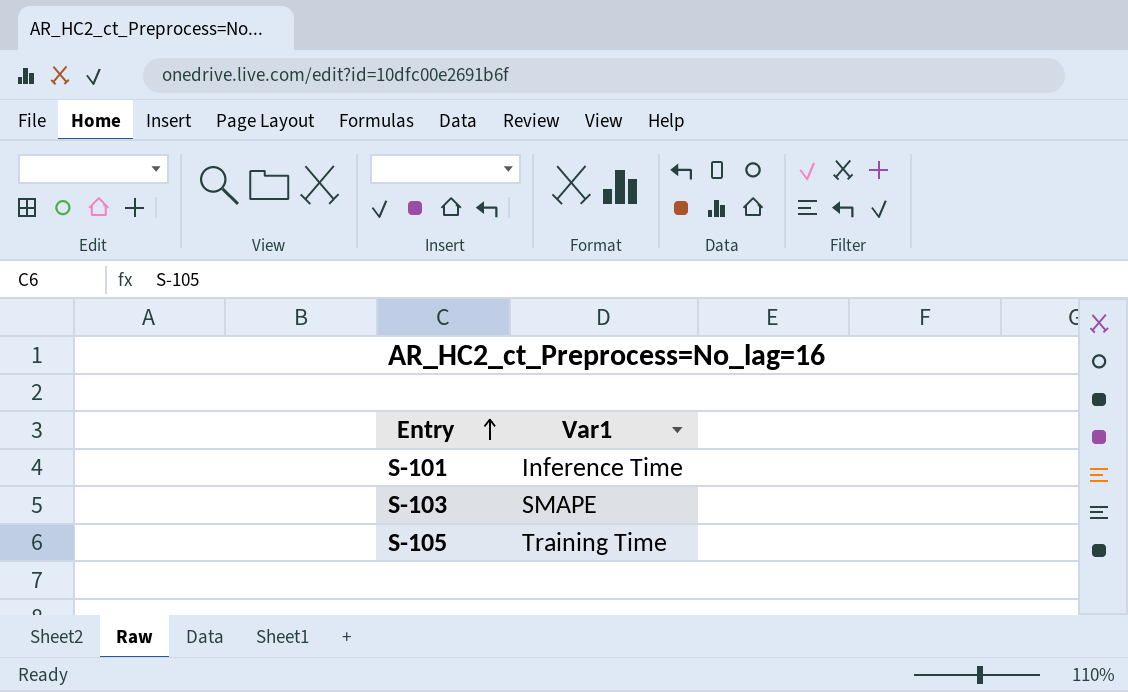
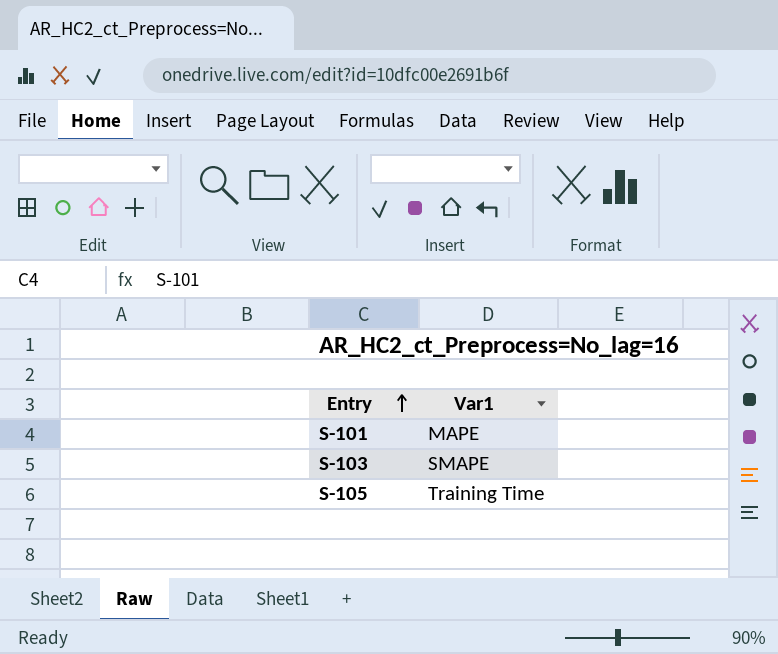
S-101 | Var1: Inference Time -> MAPE

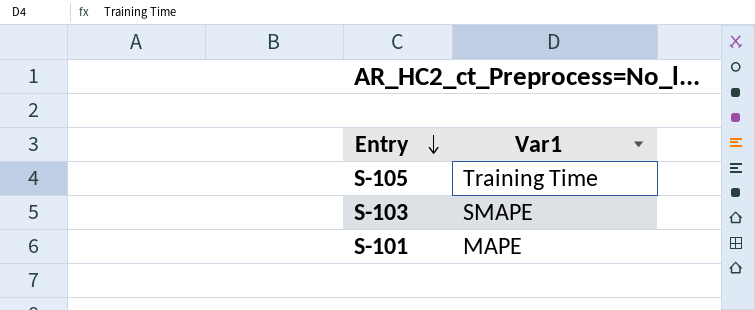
row order: Entry ascending -> Entry descending

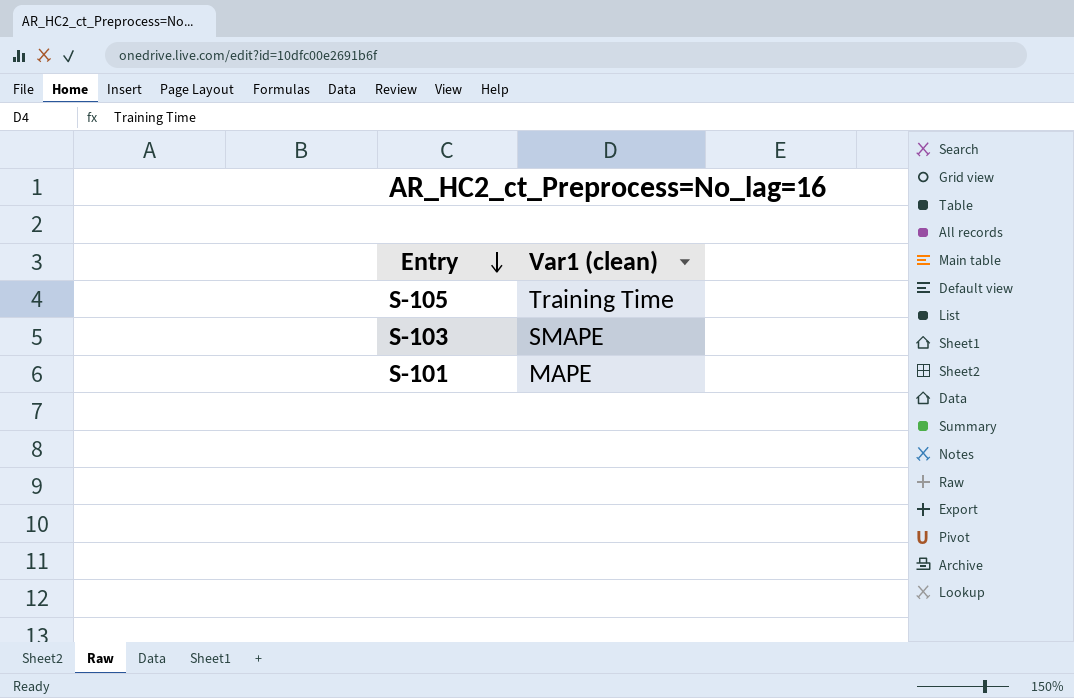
column name: Var1 -> Var1 (clean)

